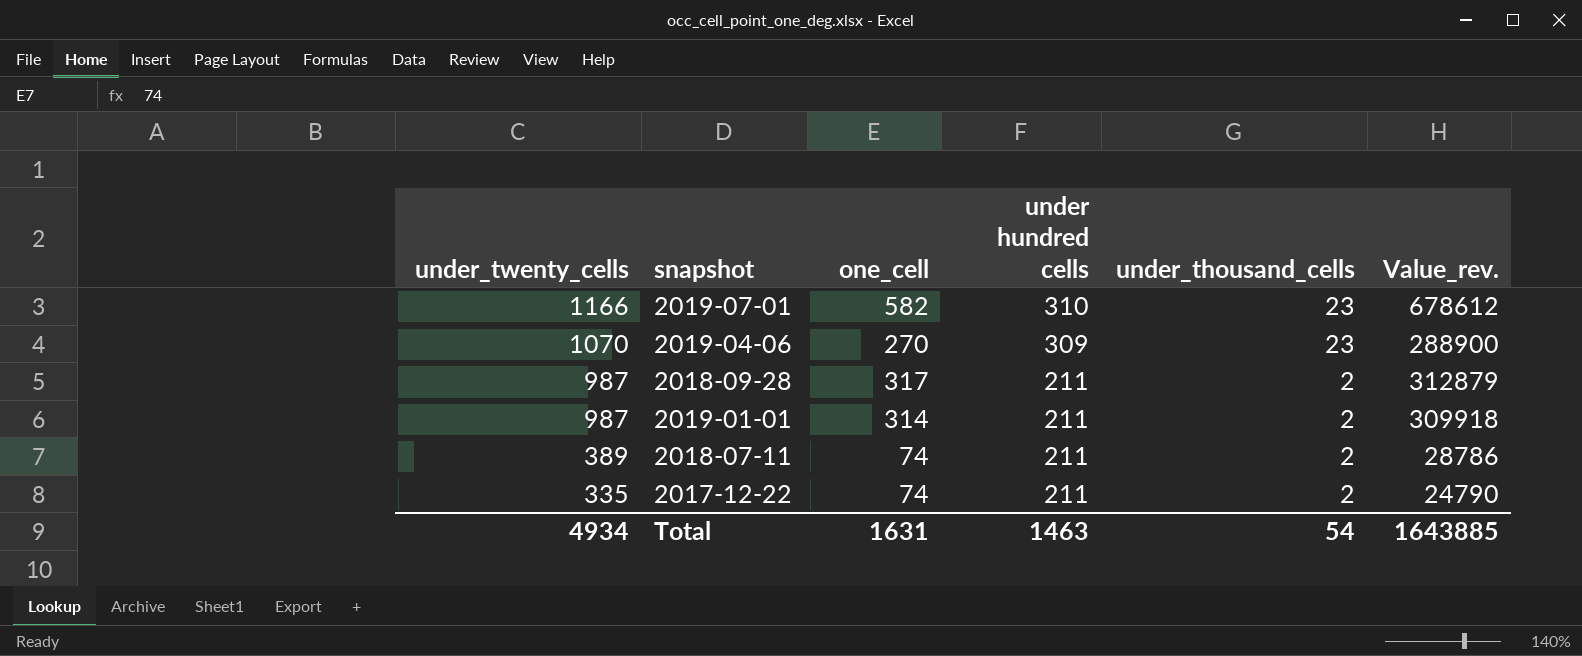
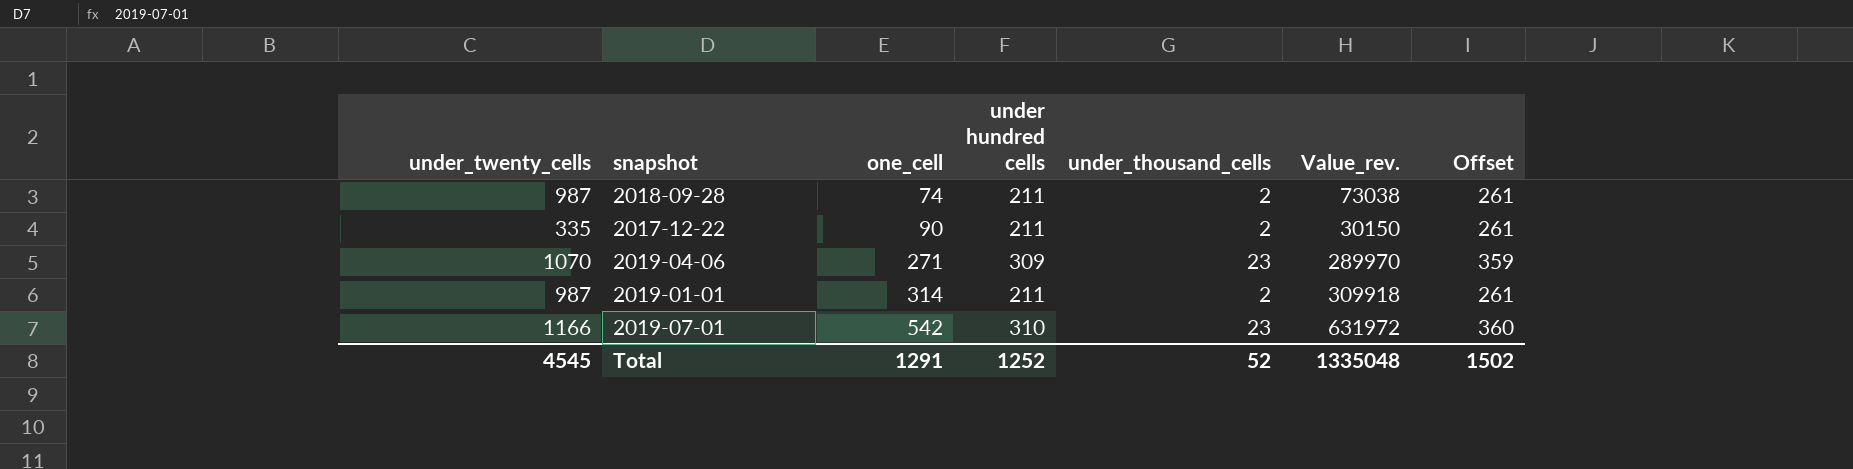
row order: under_twenty_cells descending -> one_cell ascending
column Offset | formula: none -> [under hundred cells] + 50
row 2018-07-11: 389 | 74 | 211 | 2 | 28786 -> none
2018-09-28 | one_cell: 317 -> 74
2018-09-28 | Value_rev.: 312879 -> 73038
2017-12-22 | one_cell: 74 -> 90
2017-12-22 | Value_rev.: 24790 -> 30150
2019-04-06 | one_cell: 270 -> 271
2019-04-06 | Value_rev.: 288900 -> 289970
2019-07-01 | one_cell: 582 -> 542
2019-07-01 | Value_rev.: 678612 -> 631972
Total | under_twenty_cells: 4934 -> 4545
Total | one_cell: 1631 -> 1291
Total | under hundred cells: 1463 -> 1252
Total | under_thousand_cells: 54 -> 52
Total | Value_rev.: 1643885 -> 1335048

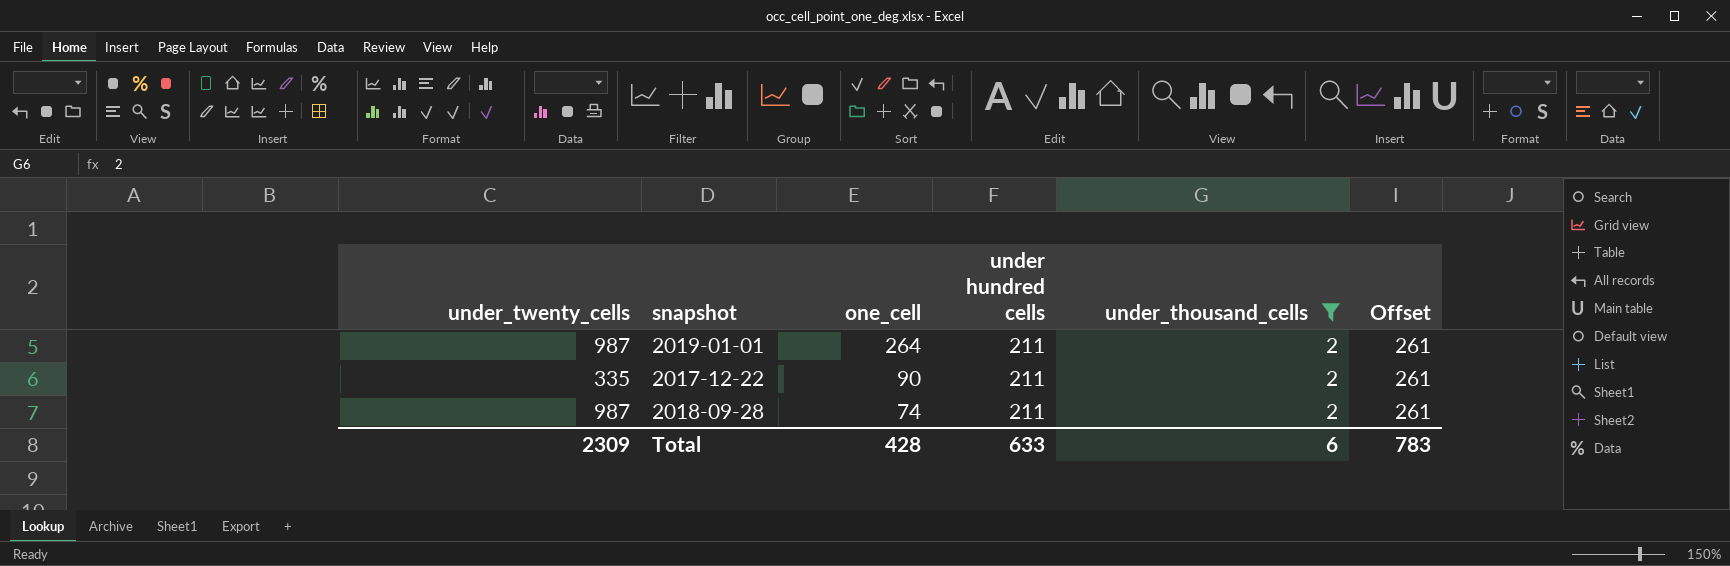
filter: none -> under_thousand_cells = 2
row order: one_cell ascending -> one_cell descending
column Value_rev. | formula: [under_twenty_cells] * [one_cell] -> none
2019-01-01 | one_cell: 314 -> 264
Total | under_twenty_cells: 4545 -> 2309
Total | one_cell: 1291 -> 428
Total | under hundred cells: 1252 -> 633
Total | under_thousand_cells: 52 -> 6
Total | Offset: 1502 -> 783

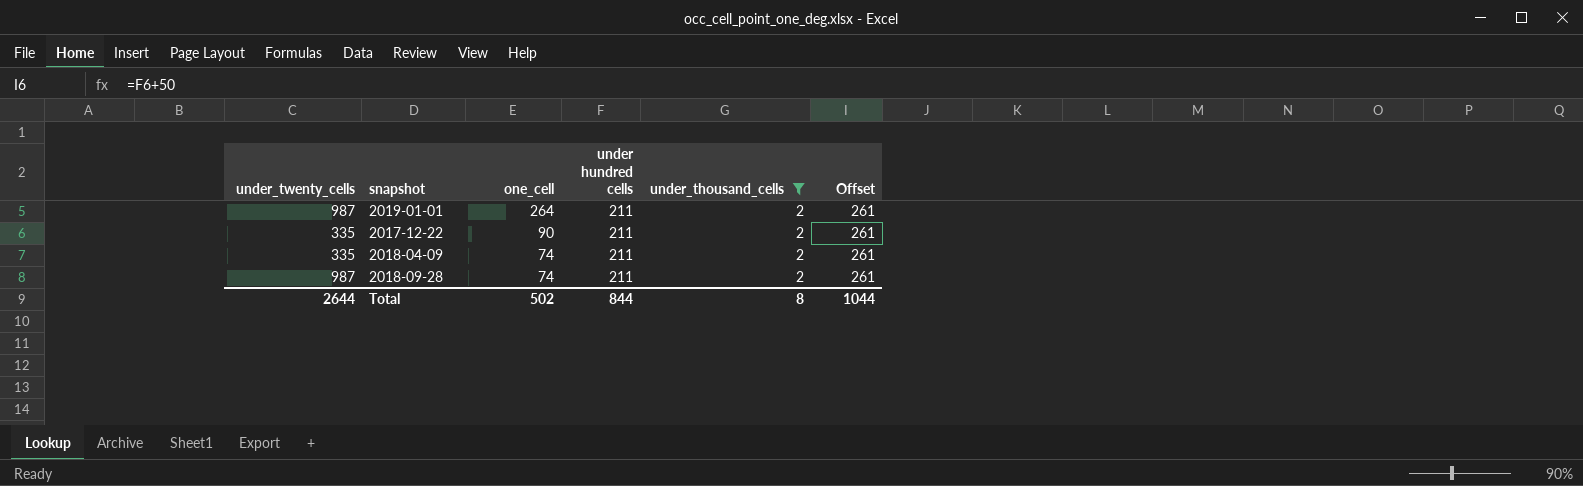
row 2018-04-09: none -> 335 | 74 | 211 | 2 | 261
Total | under_twenty_cells: 2309 -> 2644
Total | one_cell: 428 -> 502
Total | under hundred cells: 633 -> 844
Total | under_thousand_cells: 6 -> 8
Total | Offset: 783 -> 1044

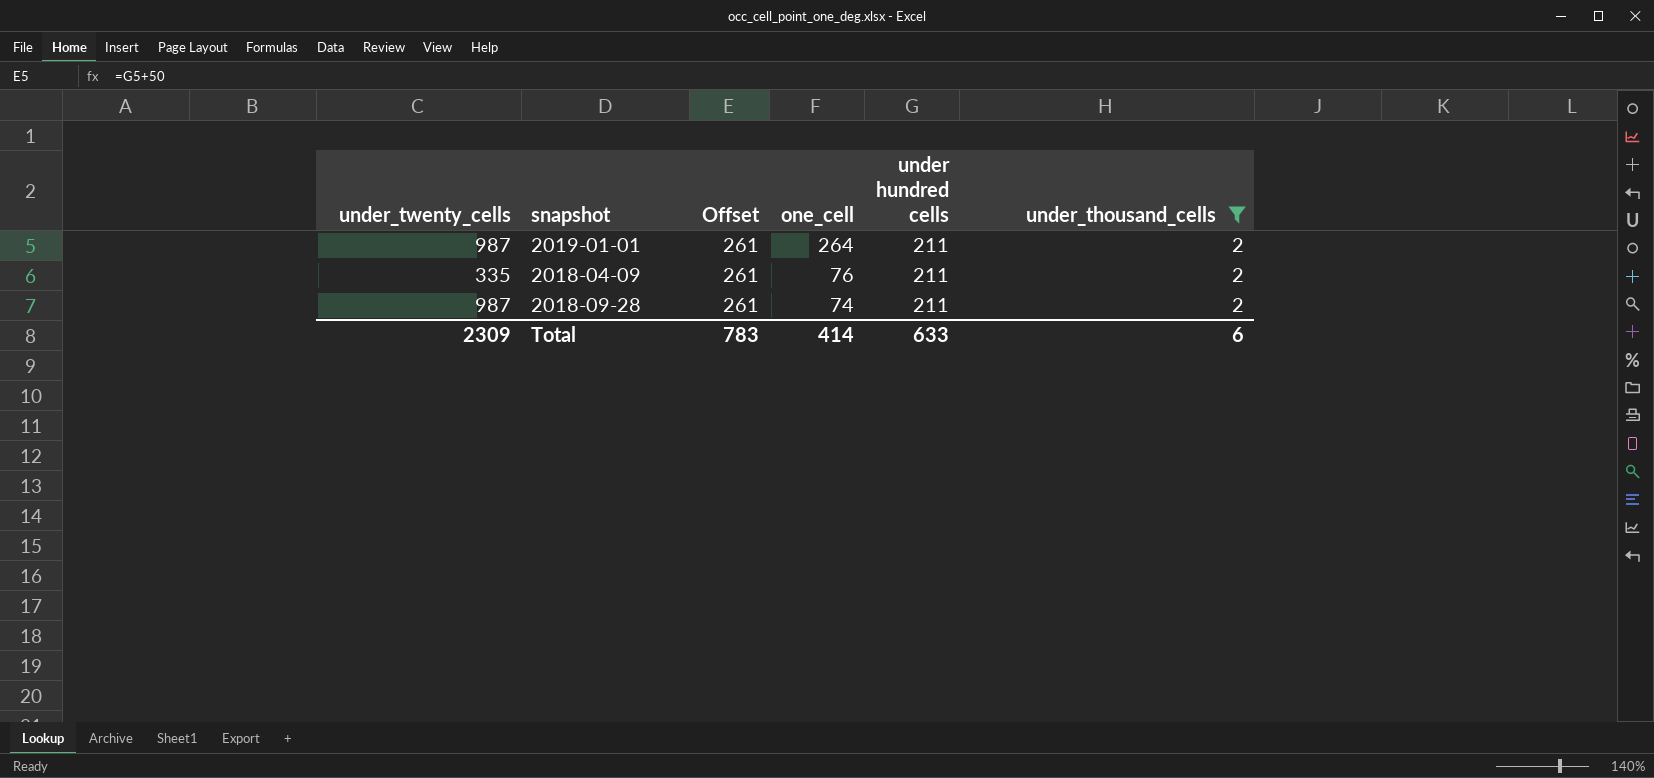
column Offset | position: 6 -> 3
row 2017-12-22: 335 | 90 | 211 | 2 | 261 -> none
2018-04-09 | one_cell: 74 -> 76
Total | under_twenty_cells: 2644 -> 2309
Total | Offset: 1044 -> 783
Total | one_cell: 502 -> 414
Total | under hundred cells: 844 -> 633
Total | under_thousand_cells: 8 -> 6

